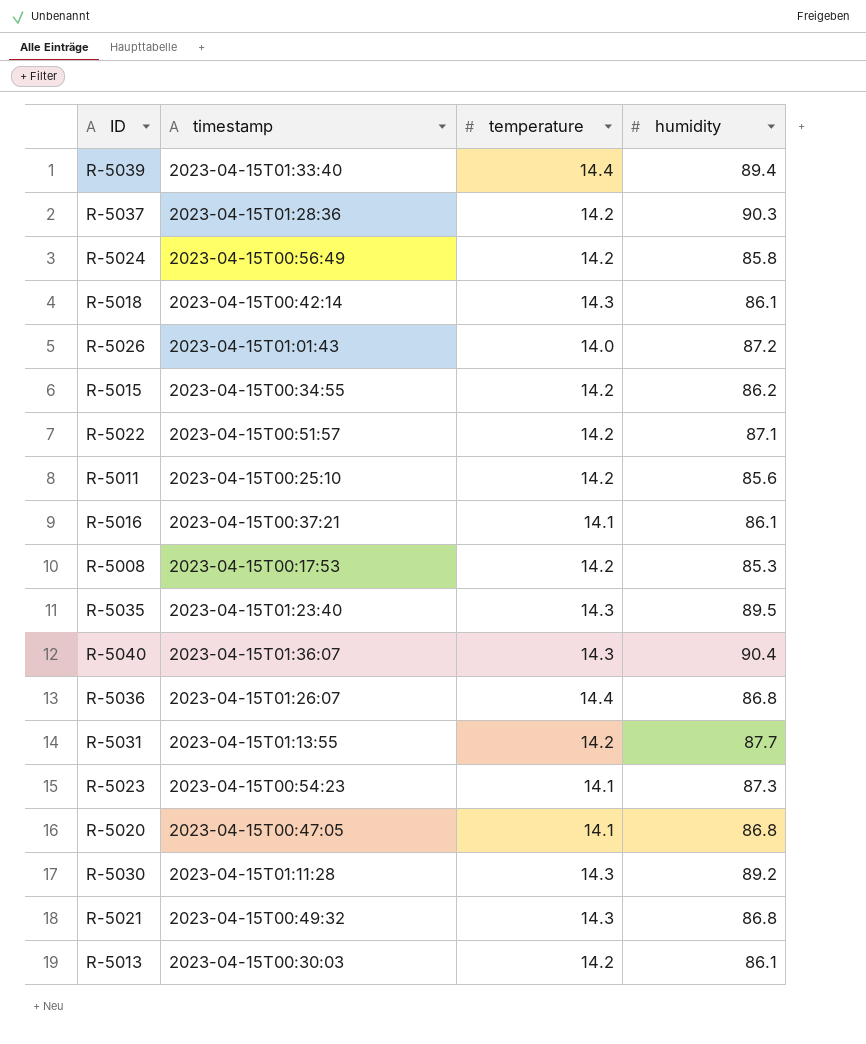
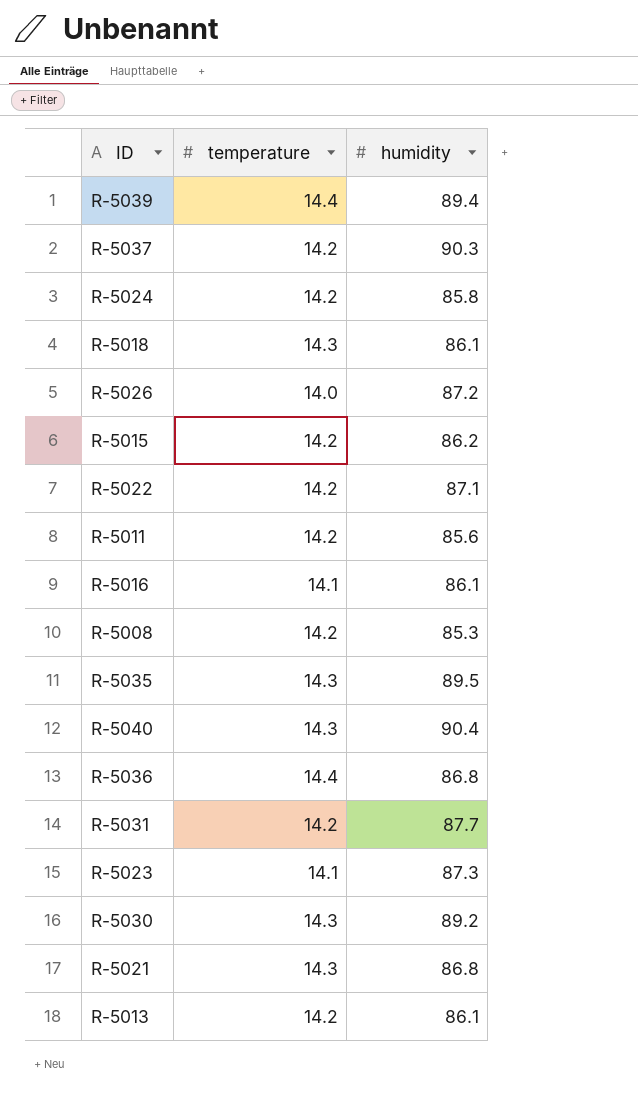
column timestamp | position: 2 -> none
row R-5020: 2023-04-15T00:47:05 | 14.1 | 86.8 -> none

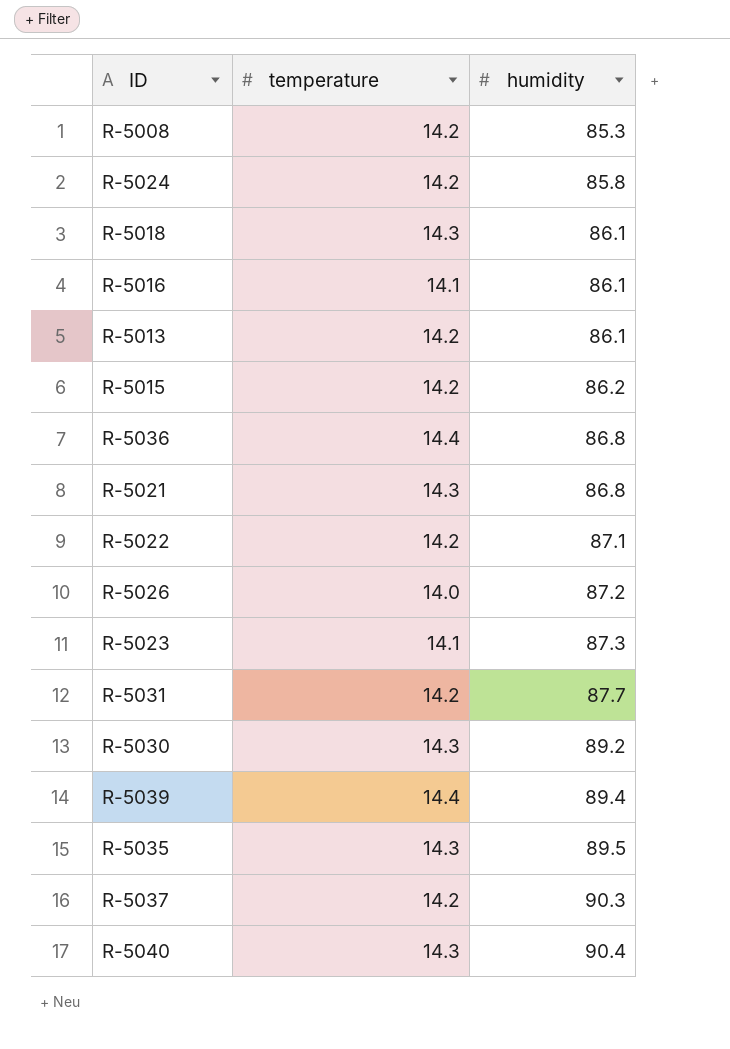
row order: none -> humidity ascending
row R-5011: 14.2 | 85.6 -> none

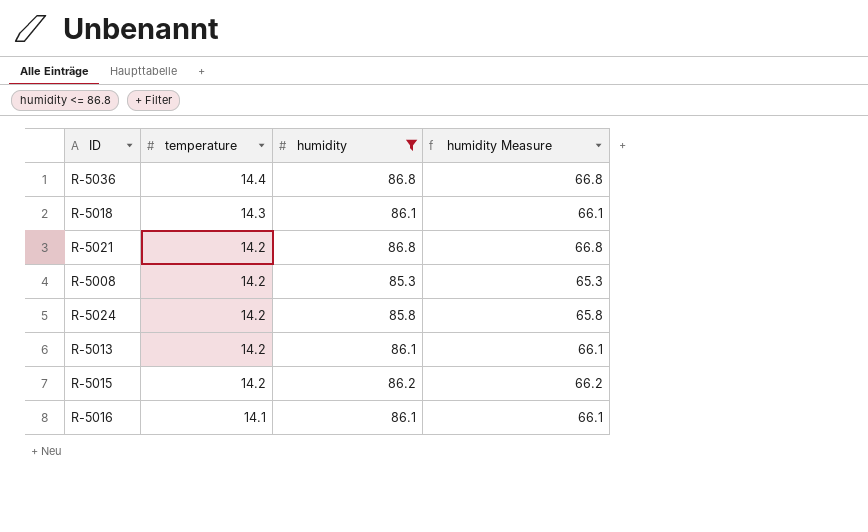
filter: none -> humidity <= 86.8
row order: humidity ascending -> temperature descending
column humidity Measure | formula: none -> [humidity] - 20
R-5021 | temperature: 14.3 -> 14.2

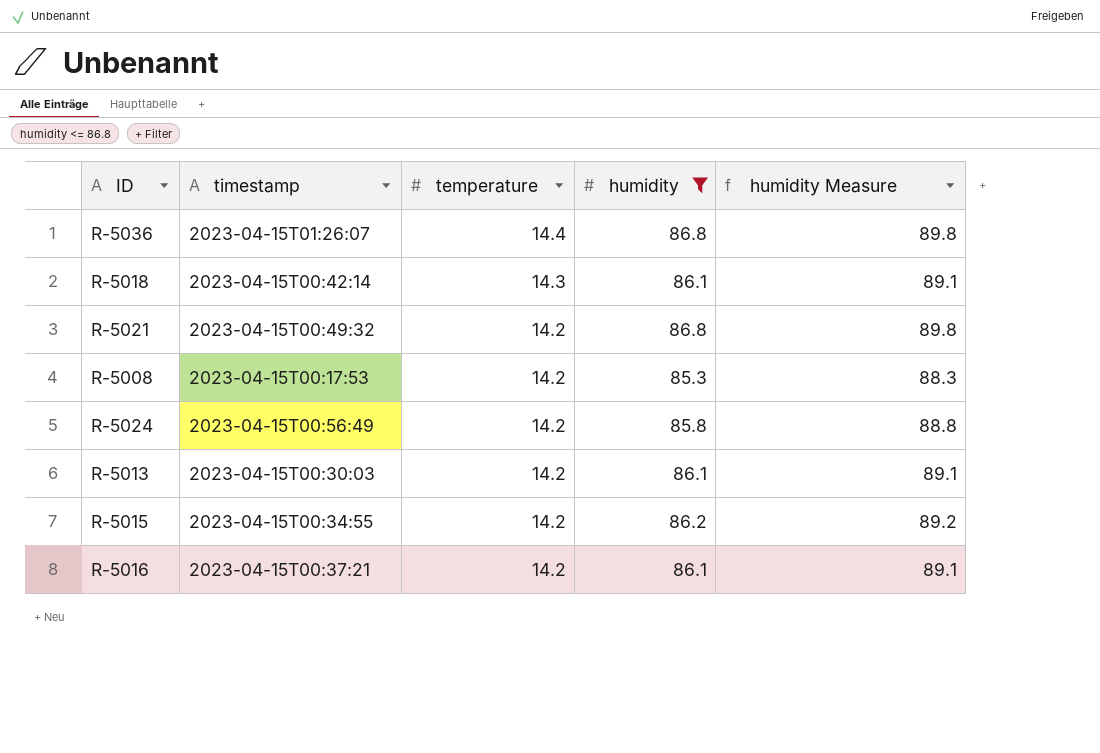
column timestamp | position: none -> 2
column humidity Measure | formula: [humidity] - 20 -> [humidity] + 3
R-5016 | temperature: 14.1 -> 14.2

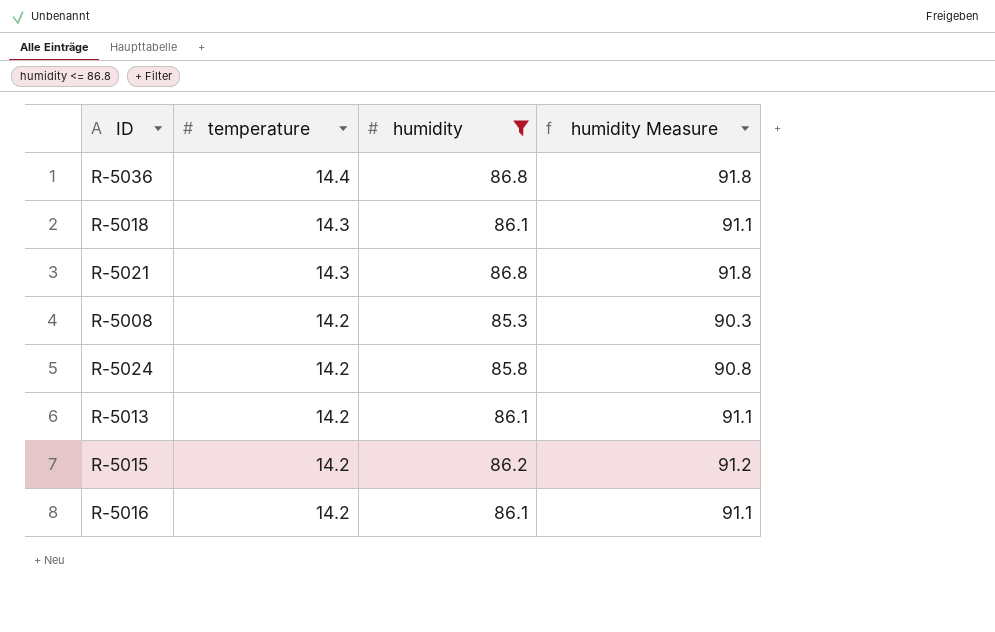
column timestamp | position: 2 -> none
column humidity Measure | formula: [humidity] + 3 -> [humidity] + 5
R-5021 | temperature: 14.2 -> 14.3

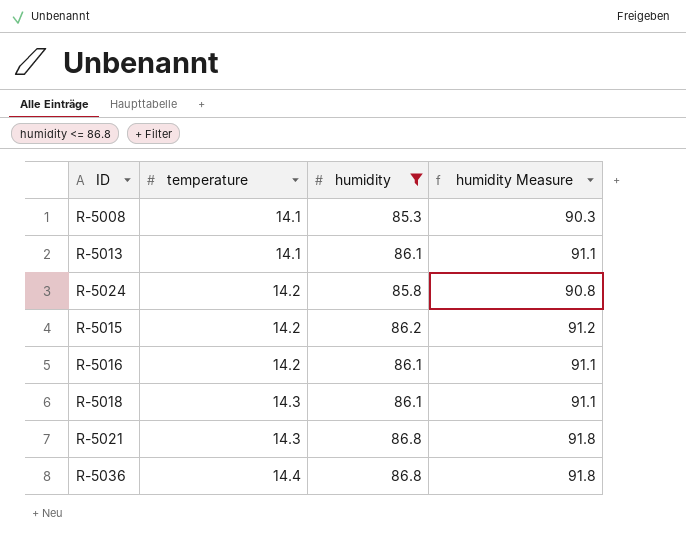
row order: temperature descending -> temperature ascending
R-5008 | temperature: 14.2 -> 14.1
R-5013 | temperature: 14.2 -> 14.1

